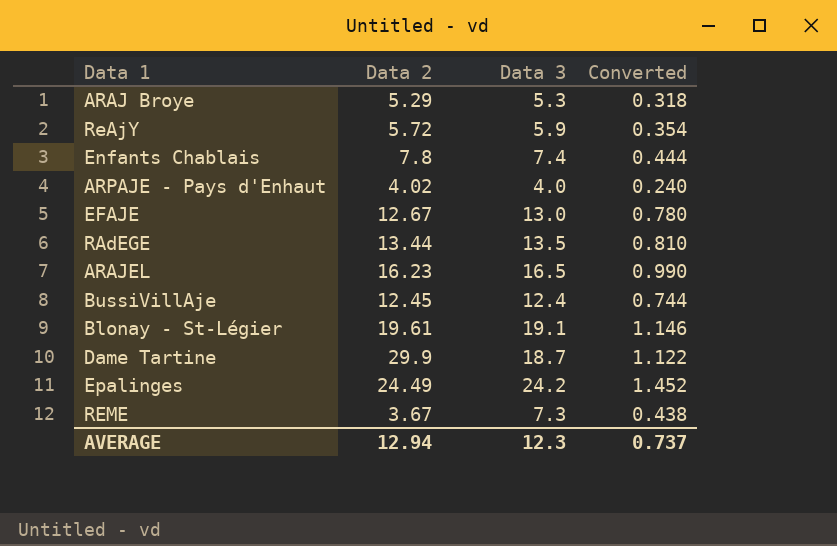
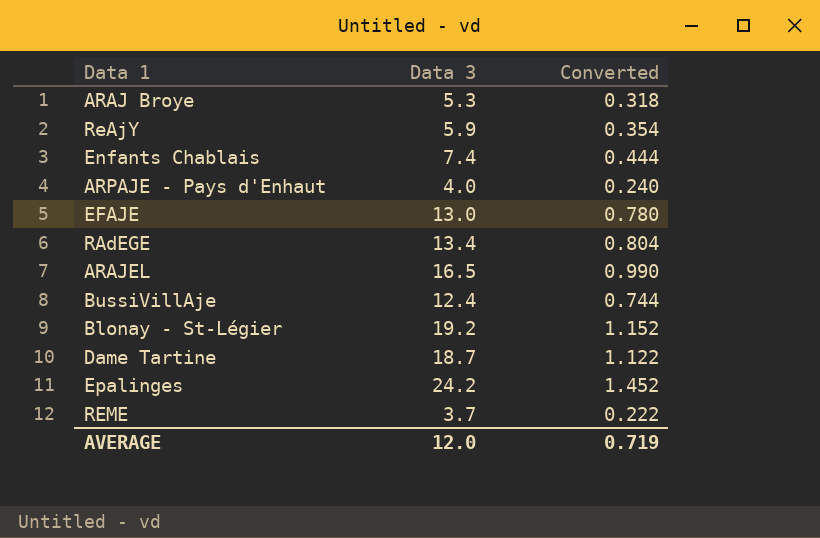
column Data 2 | position: 2 -> none
RAdEGE | Data 3: 13.5 -> 13.4
RAdEGE | Converted: 0.810 -> 0.804
Blonay - St-Légier | Data 3: 19.1 -> 19.2
Blonay - St-Légier | Converted: 1.146 -> 1.152
REME | Data 3: 7.3 -> 3.7
REME | Converted: 0.438 -> 0.222
AVERAGE | Data 3: 12.3 -> 12.0
AVERAGE | Converted: 0.737 -> 0.719

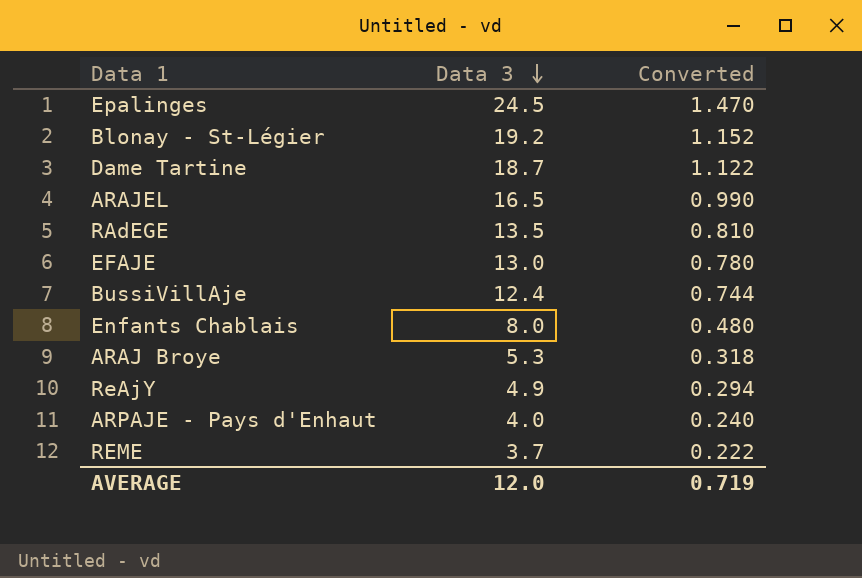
row order: none -> Data 3 descending
Epalinges | Data 3: 24.2 -> 24.5
Epalinges | Converted: 1.452 -> 1.470
RAdEGE | Data 3: 13.4 -> 13.5
RAdEGE | Converted: 0.804 -> 0.810
Enfants Chablais | Data 3: 7.4 -> 8.0
Enfants Chablais | Converted: 0.444 -> 0.480
ReAjY | Data 3: 5.9 -> 4.9
ReAjY | Converted: 0.354 -> 0.294

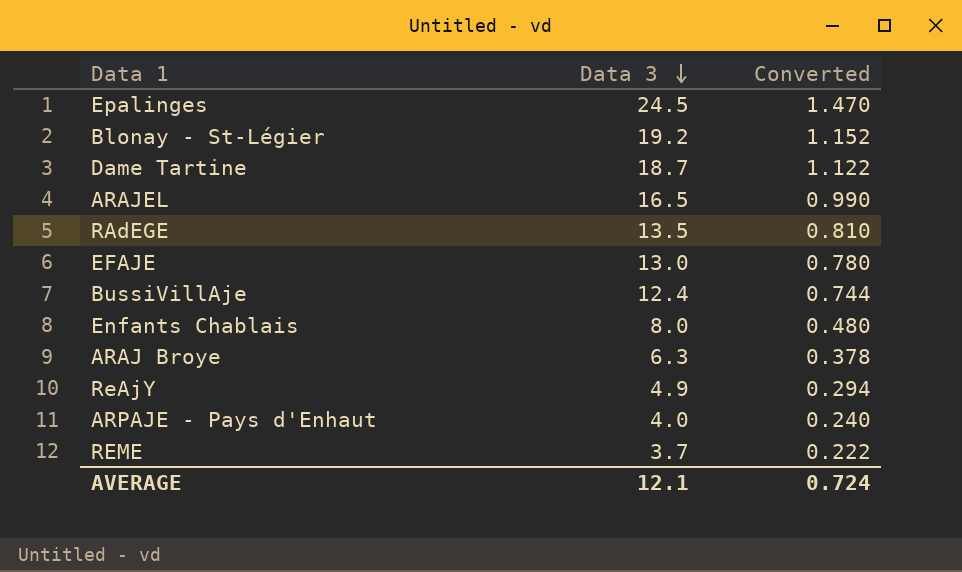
ARAJ Broye | Data 3: 5.3 -> 6.3
ARAJ Broye | Converted: 0.318 -> 0.378
AVERAGE | Data 3: 12.0 -> 12.1
AVERAGE | Converted: 0.719 -> 0.724

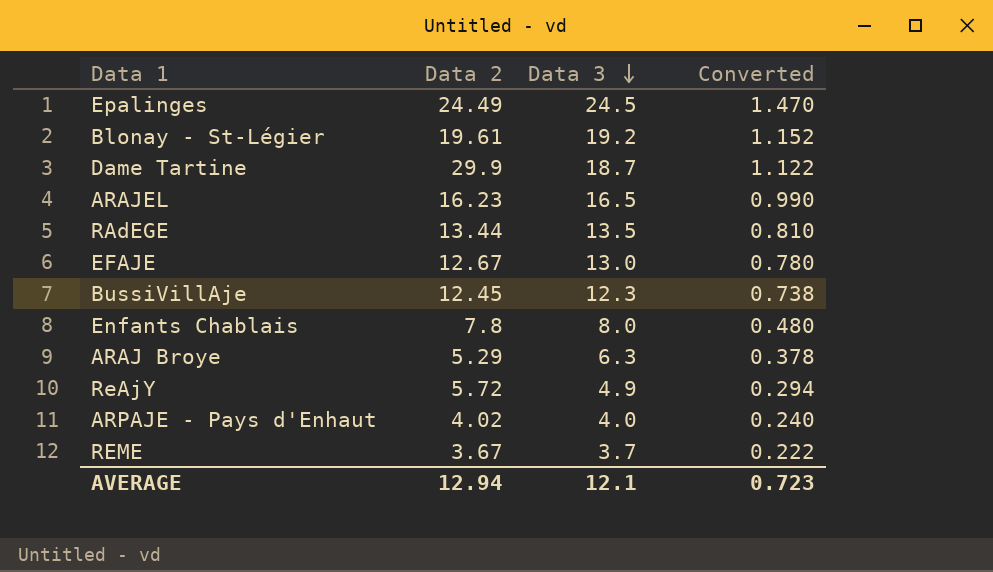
column Data 2 | position: none -> 2
BussiVillAje | Data 3: 12.4 -> 12.3
BussiVillAje | Converted: 0.744 -> 0.738
AVERAGE | Converted: 0.724 -> 0.723

